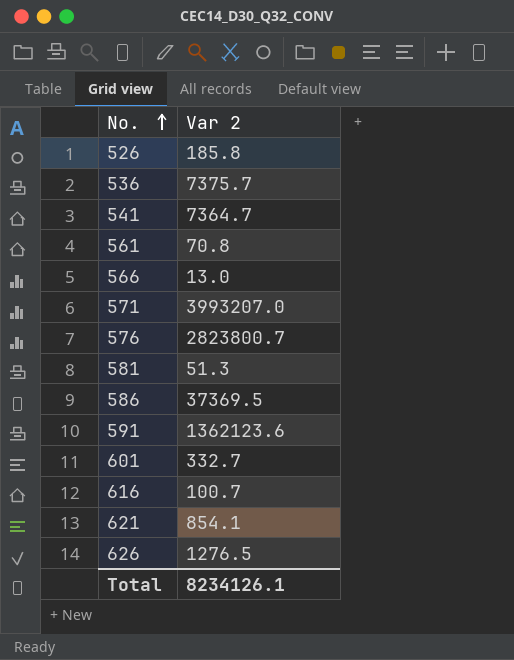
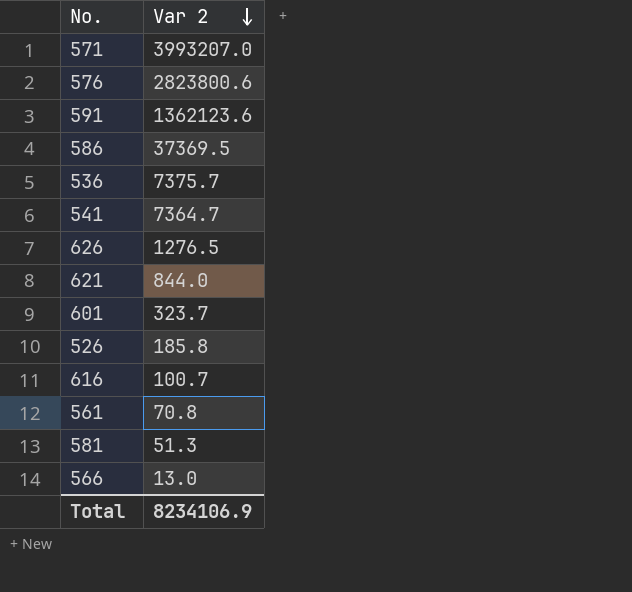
row order: No. ascending -> Var 2 descending
576 | Var 2: 2823800.7 -> 2823800.6
621 | Var 2: 854.1 -> 844.0
601 | Var 2: 332.7 -> 323.7
Total | Var 2: 8234126.1 -> 8234106.9

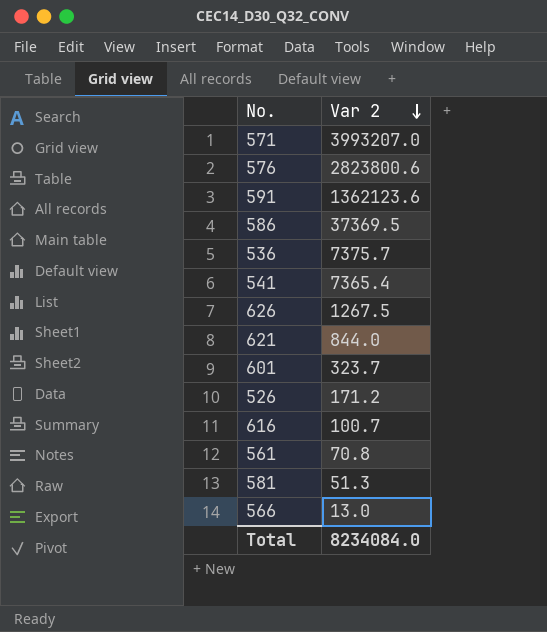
541 | Var 2: 7364.7 -> 7365.4
626 | Var 2: 1276.5 -> 1267.5
526 | Var 2: 185.8 -> 171.2
Total | Var 2: 8234106.9 -> 8234084.0

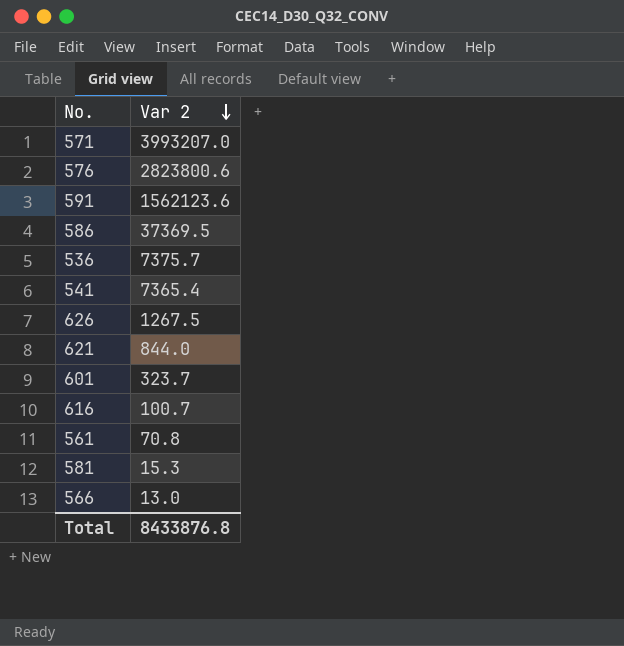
row 526: 171.2 -> none
591 | Var 2: 1362123.6 -> 1562123.6
581 | Var 2: 51.3 -> 15.3
Total | Var 2: 8234084.0 -> 8433876.8

